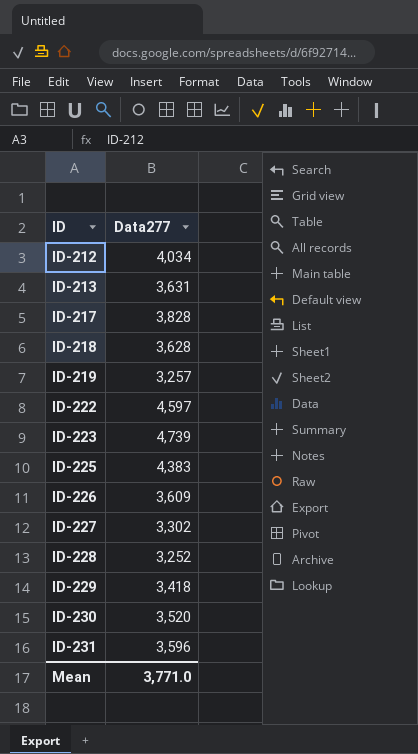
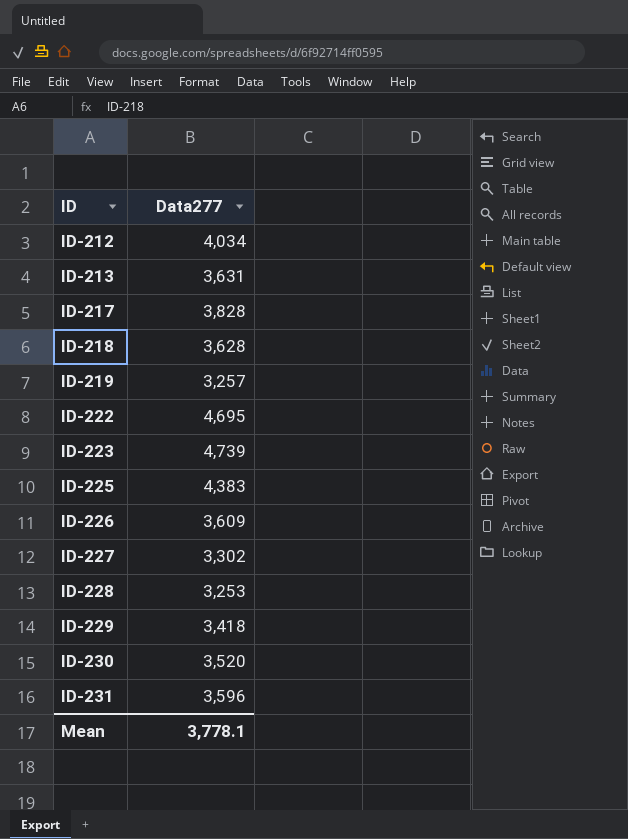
ID-222 | Data277: 4,597 -> 4,695
ID-228 | Data277: 3,252 -> 3,253
Mean | Data277: 3,771.0 -> 3,778.1

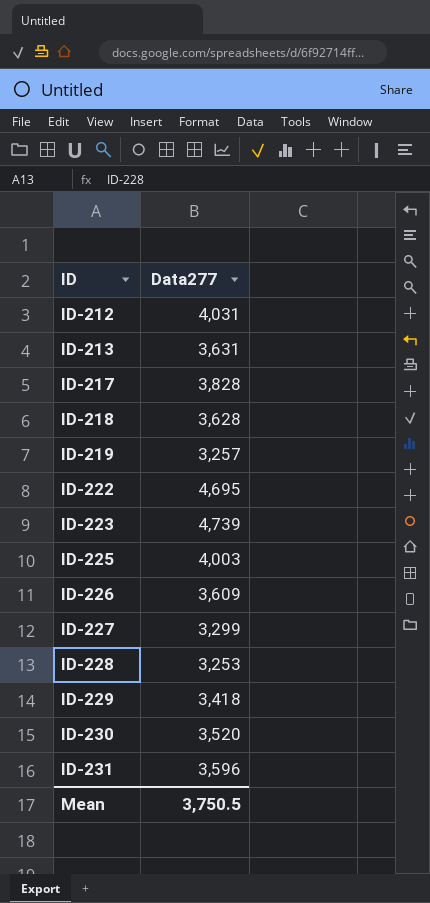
ID-212 | Data277: 4,034 -> 4,031
ID-225 | Data277: 4,383 -> 4,003
ID-227 | Data277: 3,302 -> 3,299
Mean | Data277: 3,778.1 -> 3,750.5

